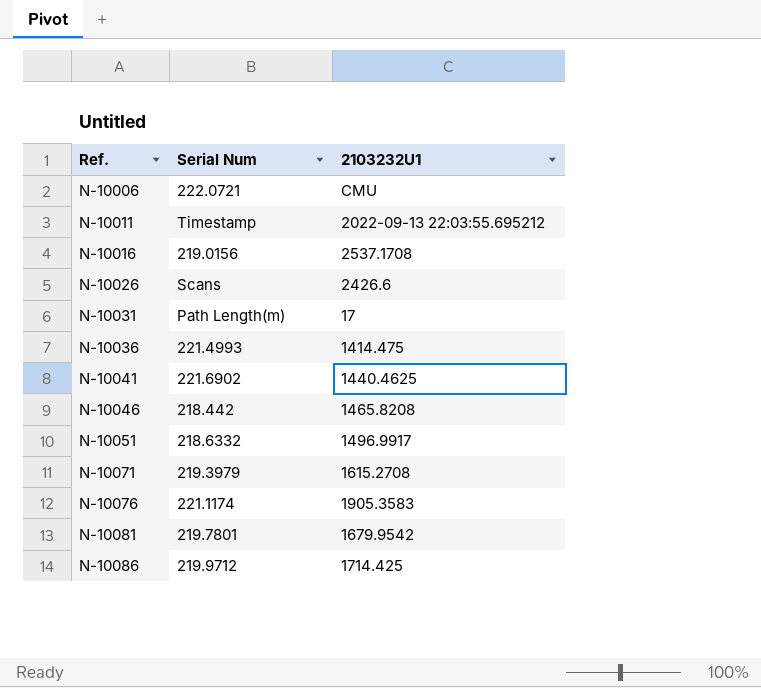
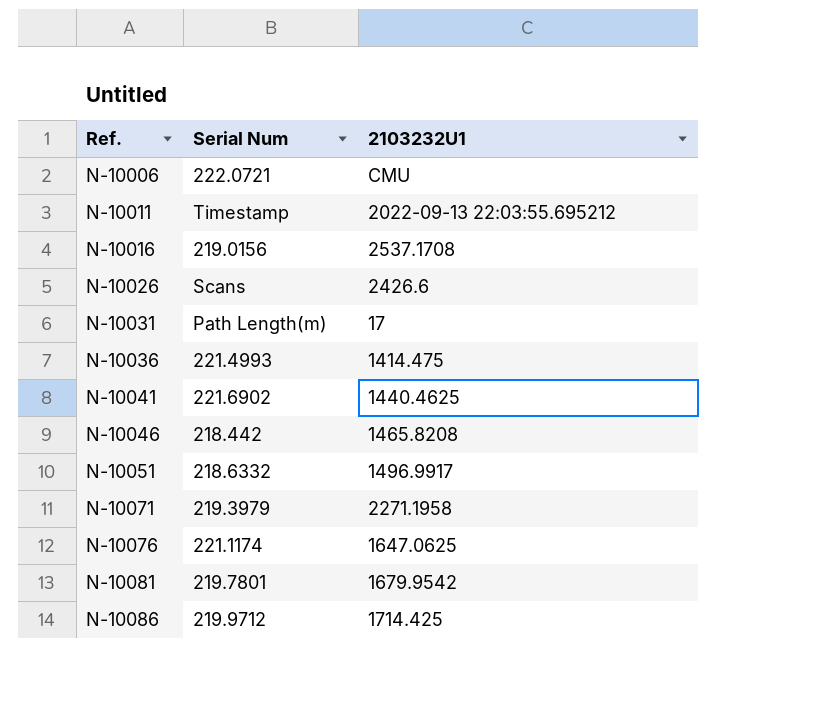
N-10071 | 2103232U1: 1615.2708 -> 2271.1958
N-10076 | 2103232U1: 1905.3583 -> 1647.0625

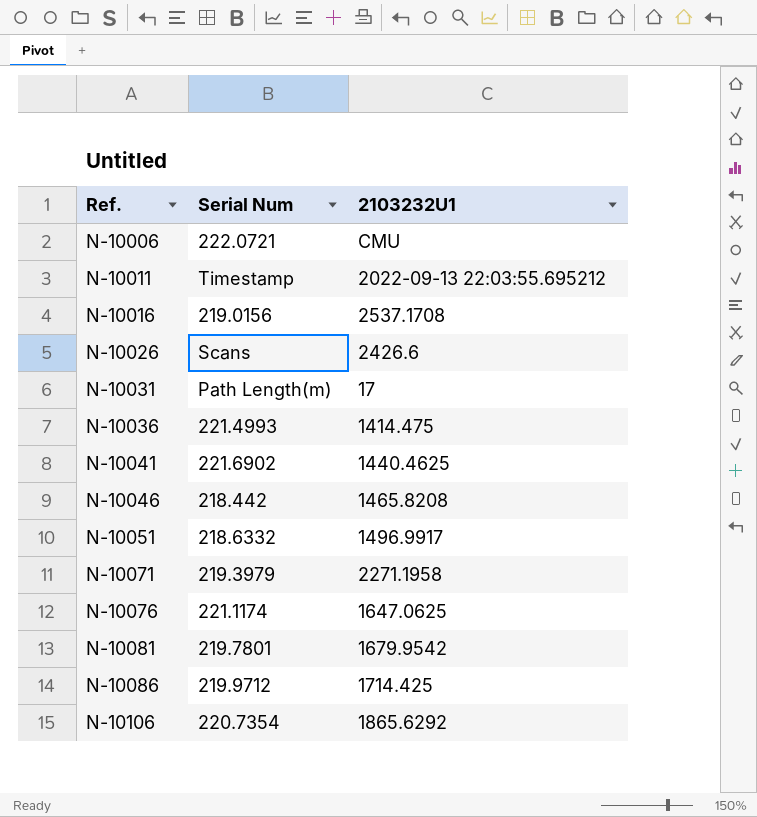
row N-10106: none -> 220.7354 | 1865.6292

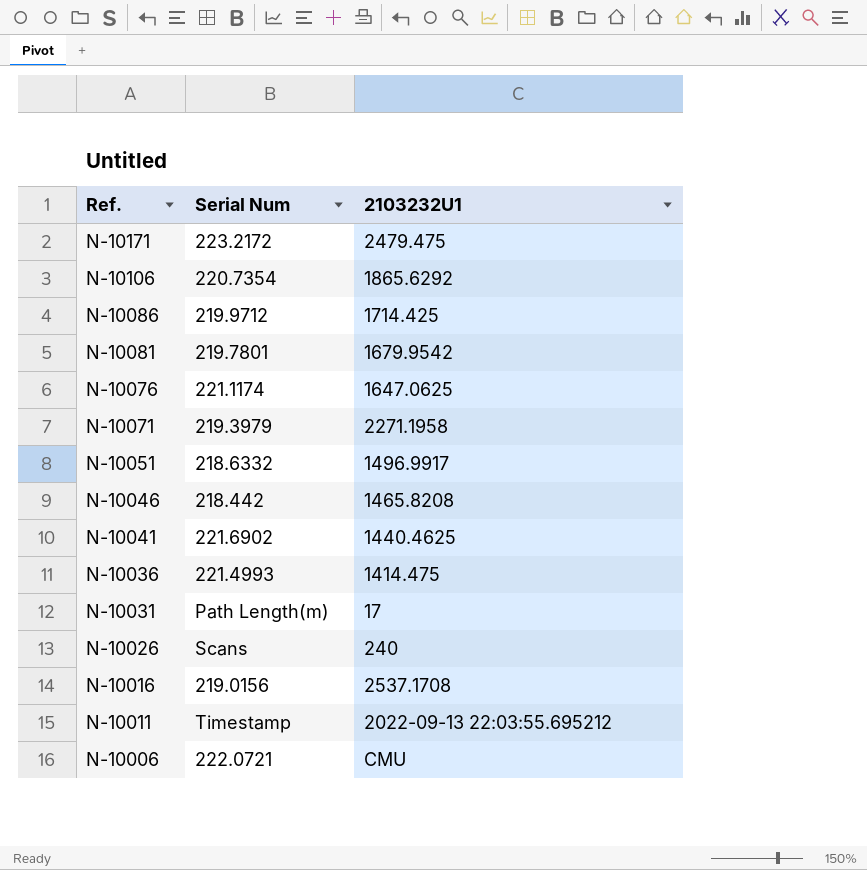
row order: Ref. ascending -> Ref. descending
row N-10171: none -> 223.2172 | 2479.475
N-10026 | 2103232U1: 2426.6 -> 240

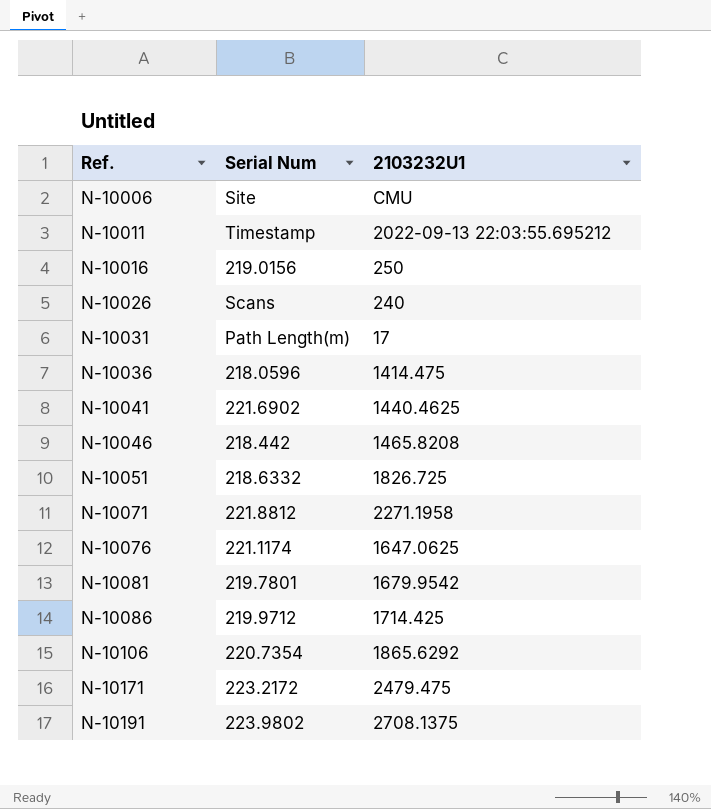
row order: Ref. descending -> Ref. ascending
N-10006 | Serial Num: 222.0721 -> Site
N-10016 | 2103232U1: 2537.1708 -> 250
N-10036 | Serial Num: 221.4993 -> 218.0596
N-10051 | 2103232U1: 1496.9917 -> 1826.725
N-10071 | Serial Num: 219.3979 -> 221.8812
row N-10191: none -> 223.9802 | 2708.1375

